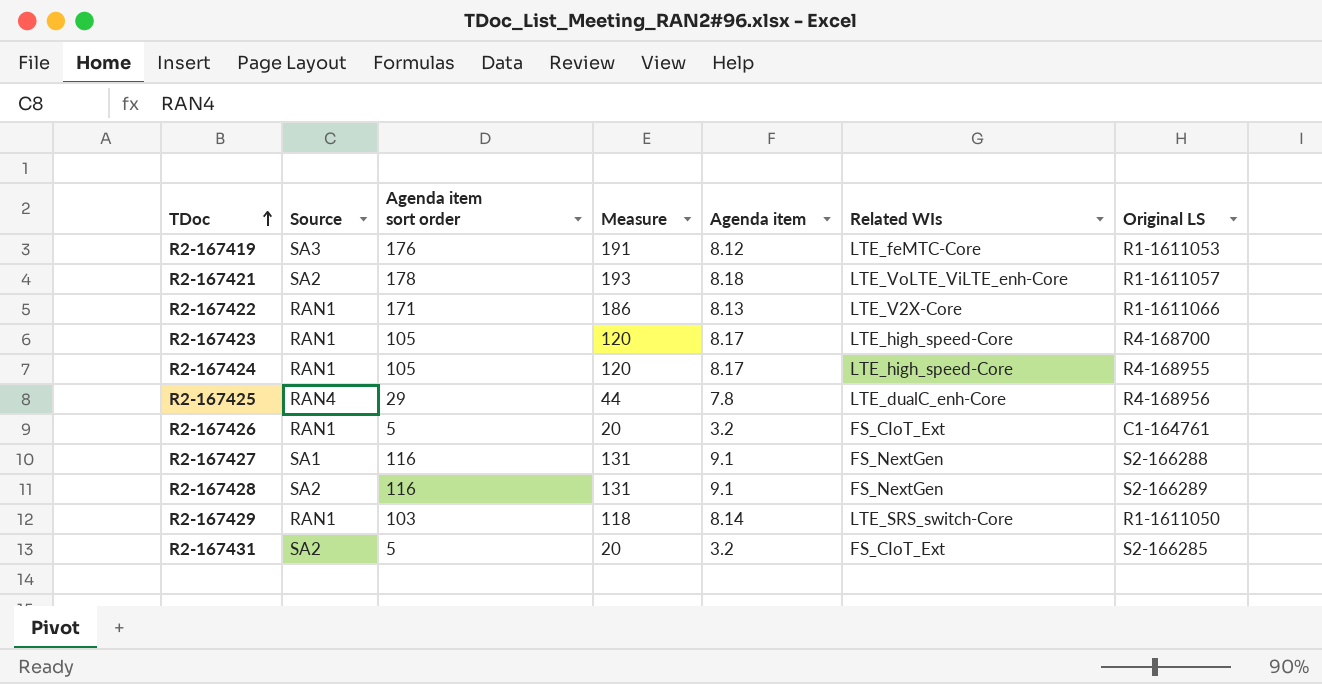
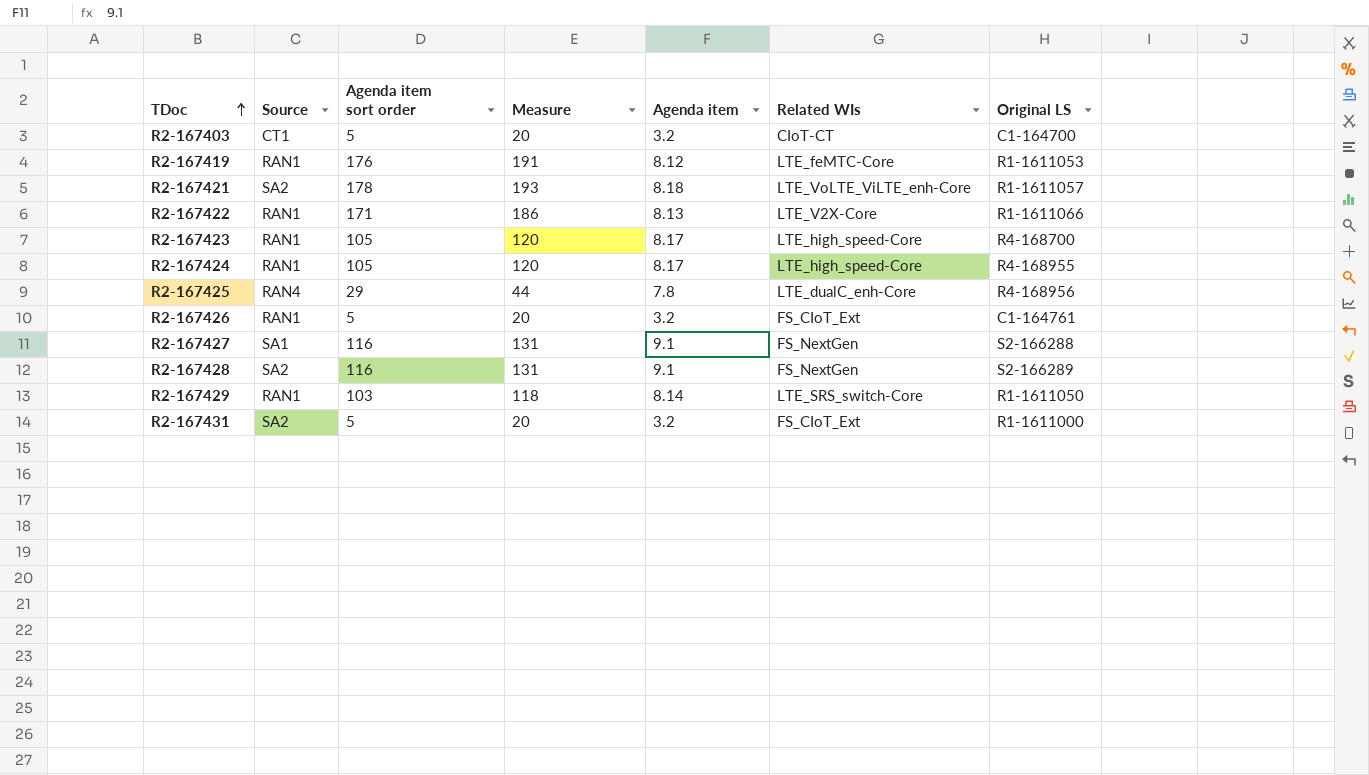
row R2-167403: none -> CT1 | 5 | 20 | 3.2 | CIoT-CT | C1-164700
R2-167419 | Source: SA3 -> RAN1
R2-167431 | Original LS: S2-166285 -> R1-1611000

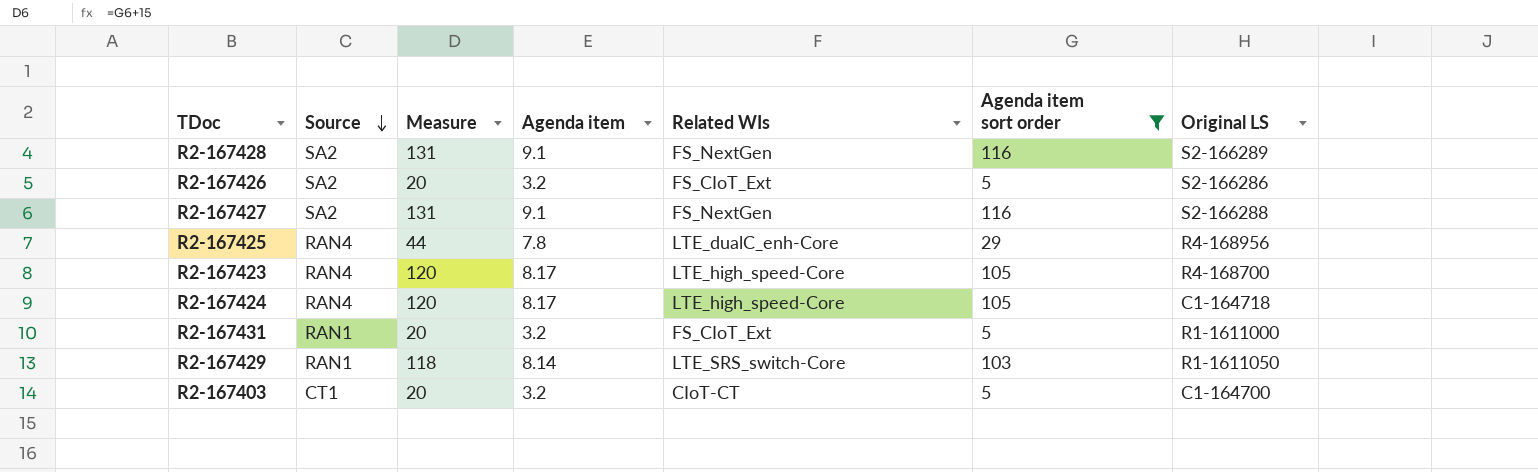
filter: none -> Agenda item sort order <= 116
row order: TDoc ascending -> Source descending
column Agenda item sort order | position: 3 -> 6
R2-167426 | Source: RAN1 -> SA2
R2-167426 | Original LS: C1-164761 -> S2-166286
R2-167427 | Source: SA1 -> SA2
R2-167423 | Source: RAN1 -> RAN4
R2-167424 | Source: RAN1 -> RAN4
R2-167424 | Original LS: R4-168955 -> C1-164718
R2-167431 | Source: SA2 -> RAN1

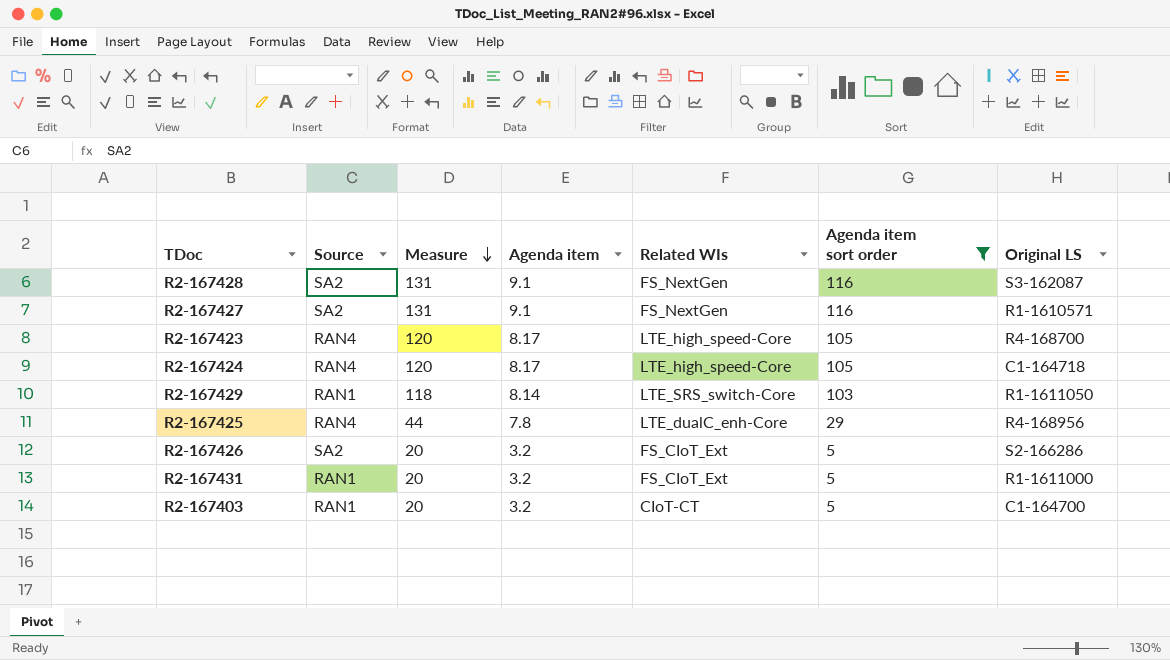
row order: Source descending -> Measure descending
R2-167428 | Original LS: S2-166289 -> S3-162087
R2-167427 | Original LS: S2-166288 -> R1-1610571
R2-167403 | Source: CT1 -> RAN1

